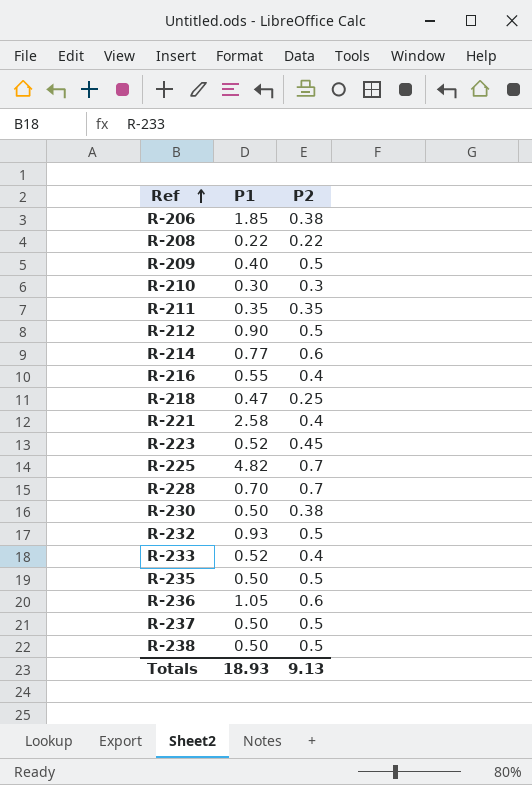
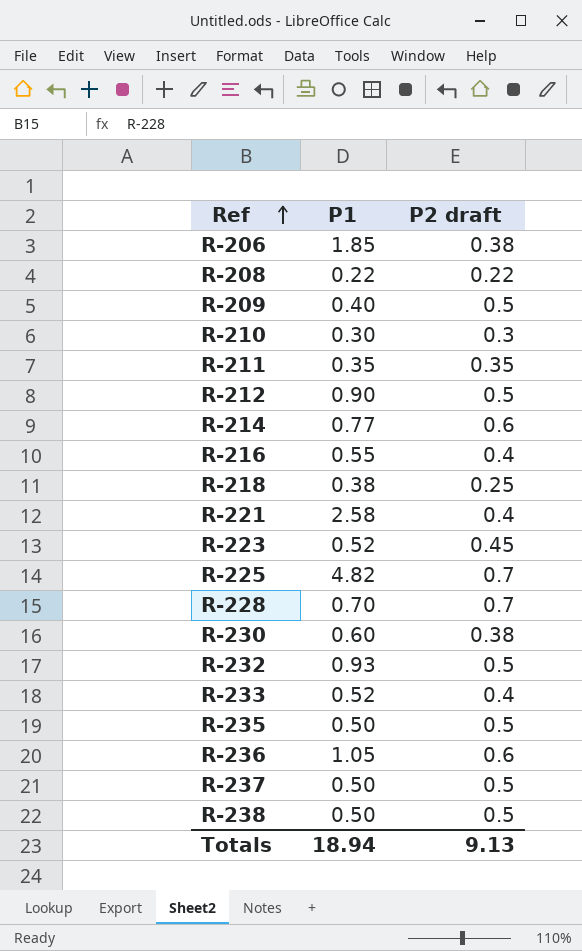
column name: P2 -> P2 draft
R-218 | P1: 0.47 -> 0.38
R-230 | P1: 0.50 -> 0.60
Totals | P1: 18.93 -> 18.94

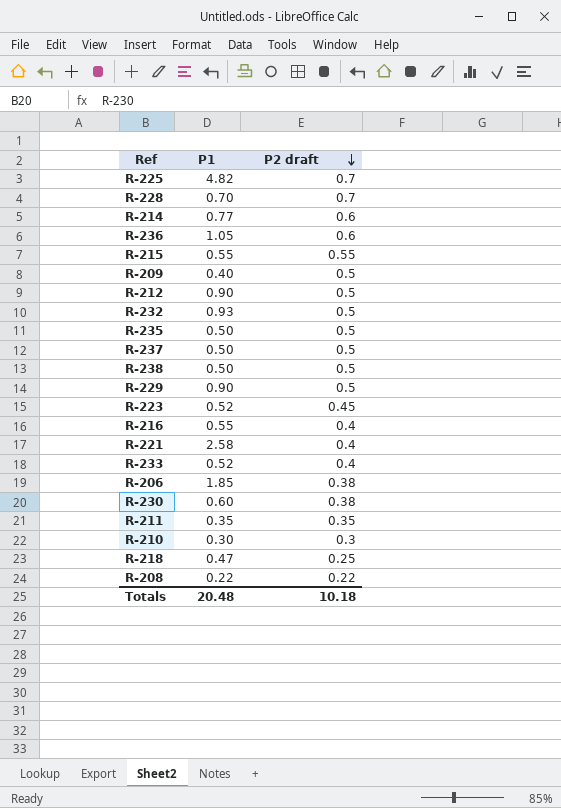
row order: Ref ascending -> P2 draft descending
row R-215: none -> 0.55 | 0.55
row R-229: none -> 0.90 | 0.5
R-218 | P1: 0.38 -> 0.47
Totals | P1: 18.94 -> 20.48
Totals | P2 draft: 9.13 -> 10.18

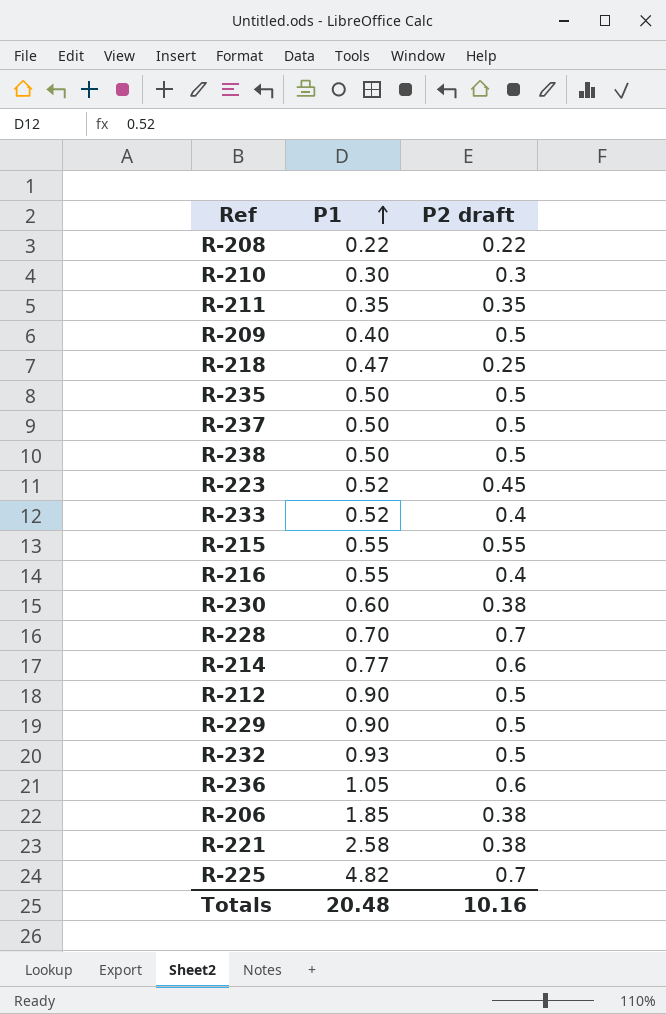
row order: P2 draft descending -> P1 ascending
R-221 | P2 draft: 0.4 -> 0.38
Totals | P2 draft: 10.18 -> 10.16

